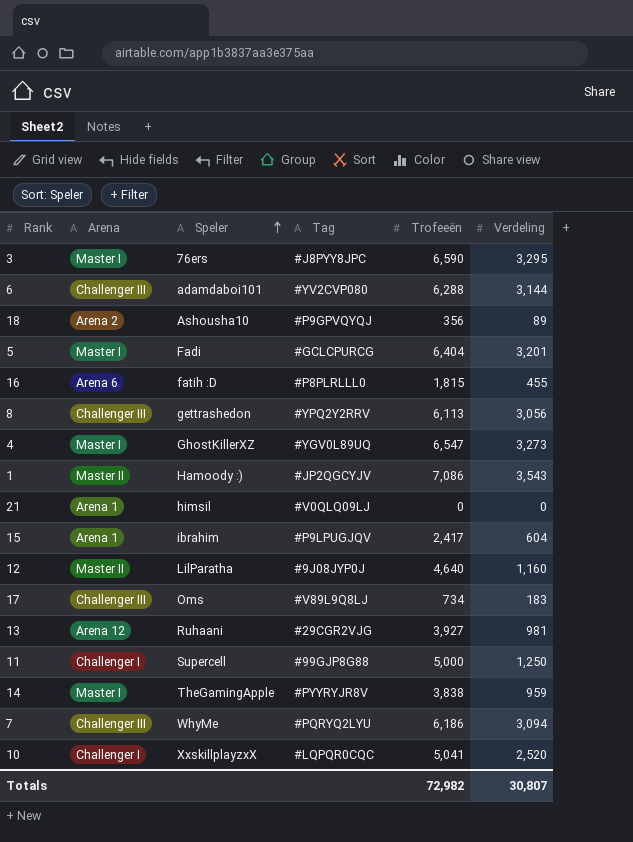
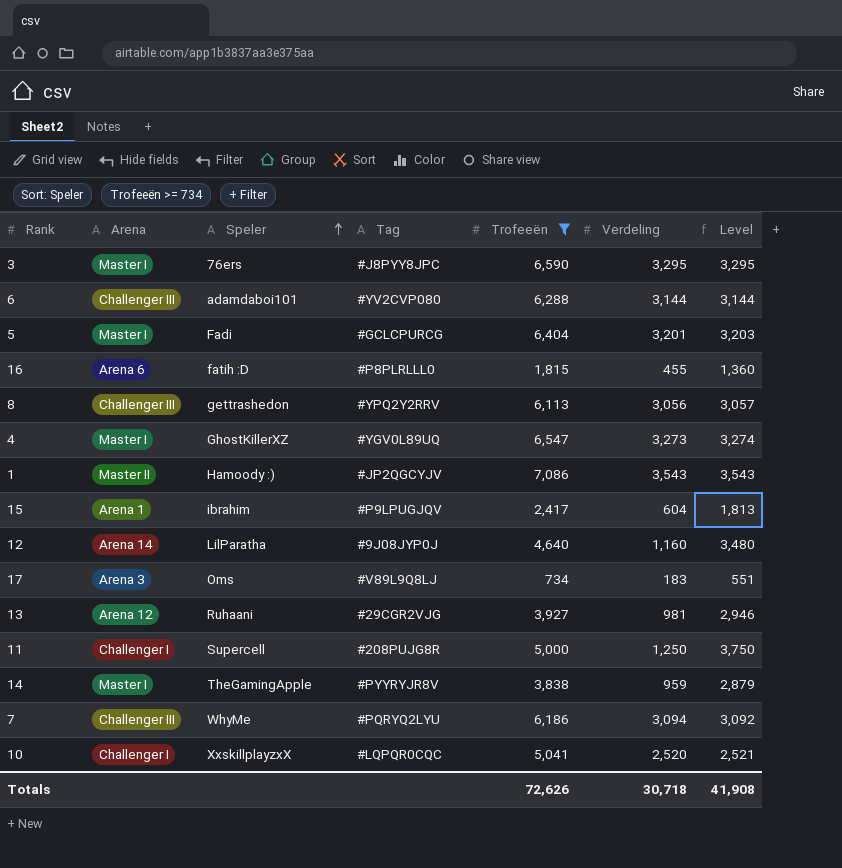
filter: none -> Trofeeën >= 734
column Level | formula: none -> [Trofeeën] - [Verdeling]
12 | Arena: Master II -> Arena 14
17 | Arena: Challenger III -> Arena 3
11 | Tag: #99GJP8G88 -> #208PUJG8R
Totals | Trofeeën: 72,982 -> 72,626
Totals | Verdeling: 30,807 -> 30,718

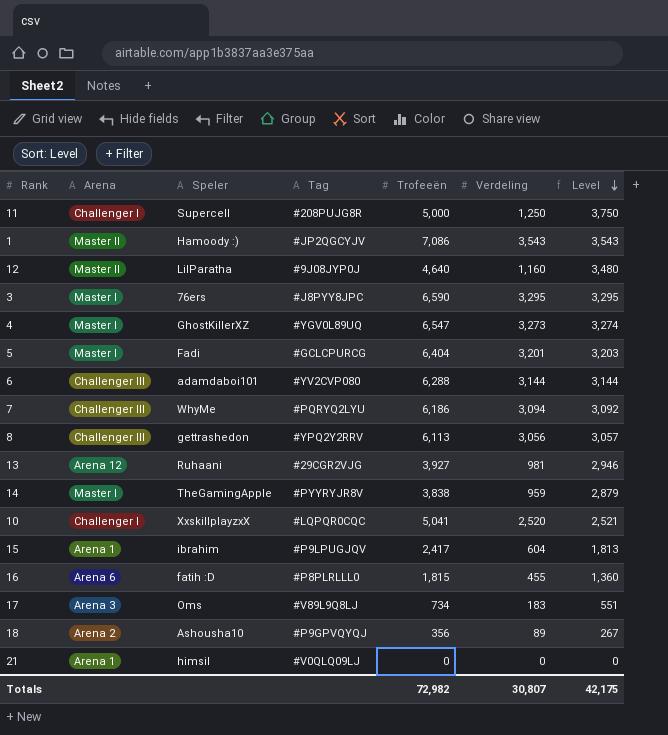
filter: Trofeeën >= 734 -> none
row order: Speler ascending -> Level descending
12 | Arena: Arena 14 -> Master II
Totals | Trofeeën: 72,626 -> 72,982
Totals | Verdeling: 30,718 -> 30,807
Totals | Level: 41,908 -> 42,175

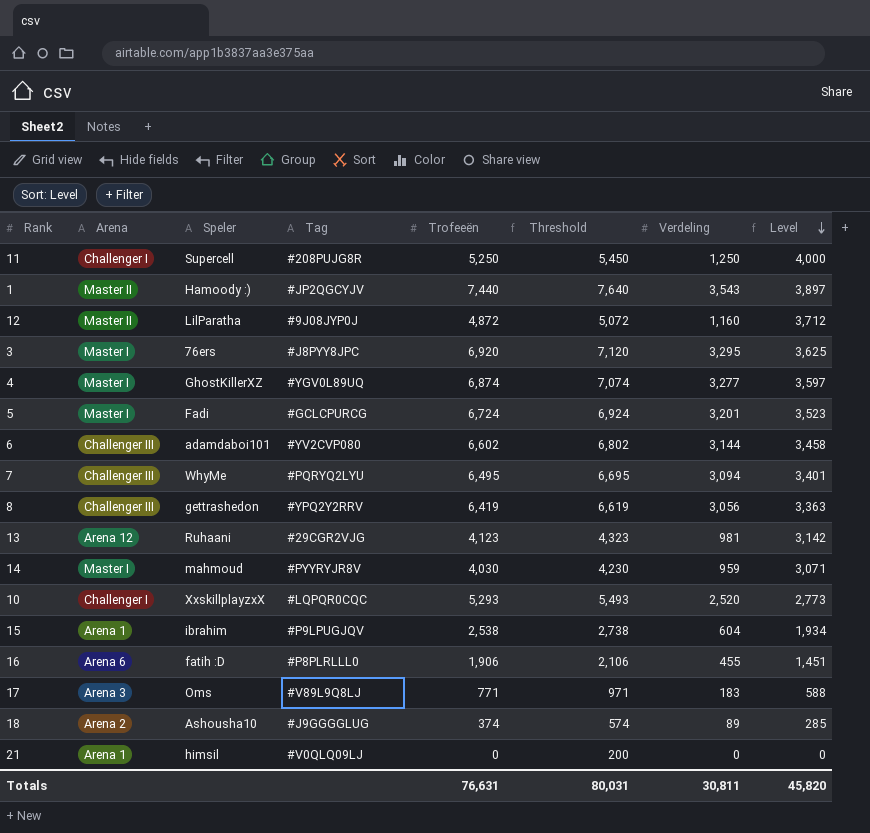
column Threshold | formula: none -> [Trofeeën] + 200
11 | Trofeeën: 5,000 -> 5,250
11 | Level: 3,750 -> 4,000
1 | Trofeeën: 7,086 -> 7,440
1 | Level: 3,543 -> 3,897
12 | Trofeeën: 4,640 -> 4,872
12 | Level: 3,480 -> 3,712
3 | Trofeeën: 6,590 -> 6,920
3 | Level: 3,295 -> 3,625
4 | Trofeeën: 6,547 -> 6,874
4 | Verdeling: 3,273 -> 3,277
4 | Level: 3,274 -> 3,597
5 | Trofeeën: 6,404 -> 6,724
5 | Level: 3,203 -> 3,523
6 | Trofeeën: 6,288 -> 6,602
6 | Level: 3,144 -> 3,458
7 | Trofeeën: 6,186 -> 6,495
7 | Level: 3,092 -> 3,401
8 | Trofeeën: 6,113 -> 6,419
8 | Level: 3,057 -> 3,363
13 | Trofeeën: 3,927 -> 4,123
13 | Level: 2,946 -> 3,142
14 | Speler: TheGamingApple -> mahmoud
14 | Trofeeën: 3,838 -> 4,030
14 | Level: 2,879 -> 3,071
10 | Trofeeën: 5,041 -> 5,293
10 | Level: 2,521 -> 2,773
15 | Trofeeën: 2,417 -> 2,538
15 | Level: 1,813 -> 1,934
16 | Trofeeën: 1,815 -> 1,906
16 | Level: 1,360 -> 1,451
17 | Trofeeën: 734 -> 771
17 | Level: 551 -> 588
18 | Tag: #P9GPVQYQJ -> #J9GGGGLUG
18 | Trofeeën: 356 -> 374
18 | Level: 267 -> 285
Totals | Trofeeën: 72,982 -> 76,631
Totals | Verdeling: 30,807 -> 30,811
Totals | Level: 42,175 -> 45,820

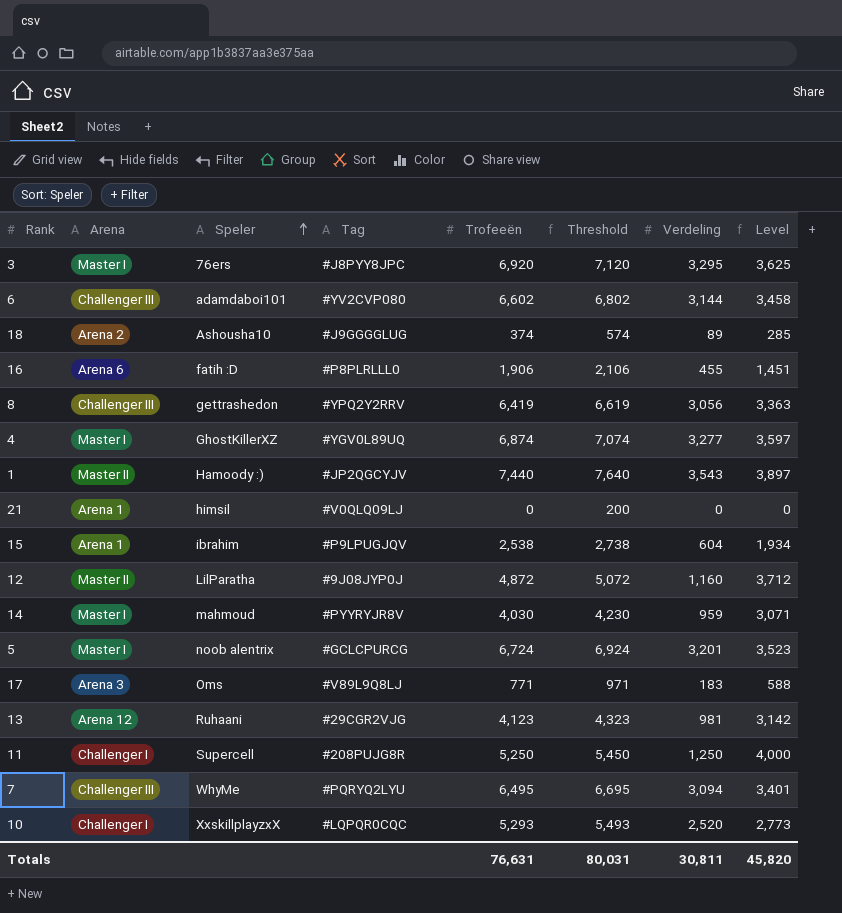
row order: Level descending -> Speler ascending
5 | Speler: Fadi -> noob alentrix

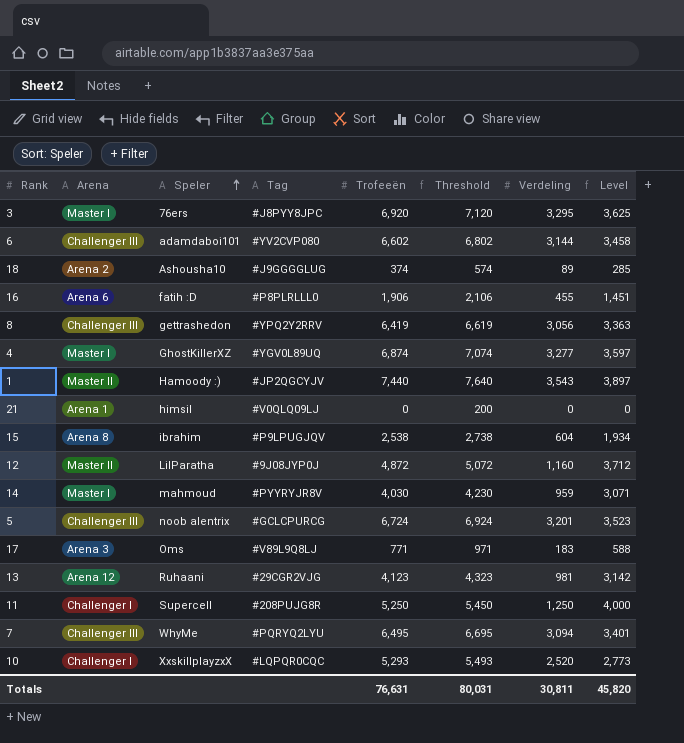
15 | Arena: Arena 1 -> Arena 8
5 | Arena: Master I -> Challenger III

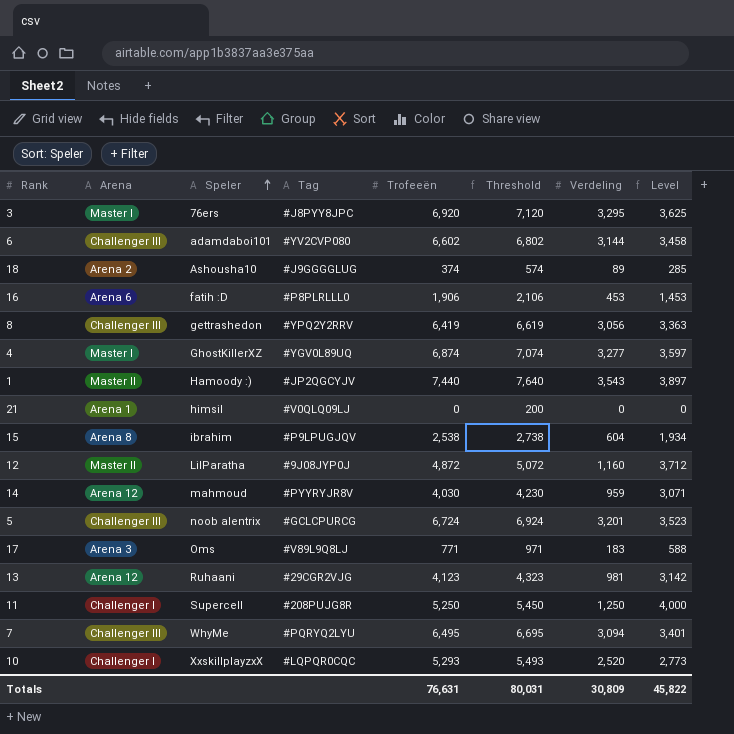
16 | Verdeling: 455 -> 453
16 | Level: 1,451 -> 1,453
14 | Arena: Master I -> Arena 12
Totals | Verdeling: 30,811 -> 30,809
Totals | Level: 45,820 -> 45,822

